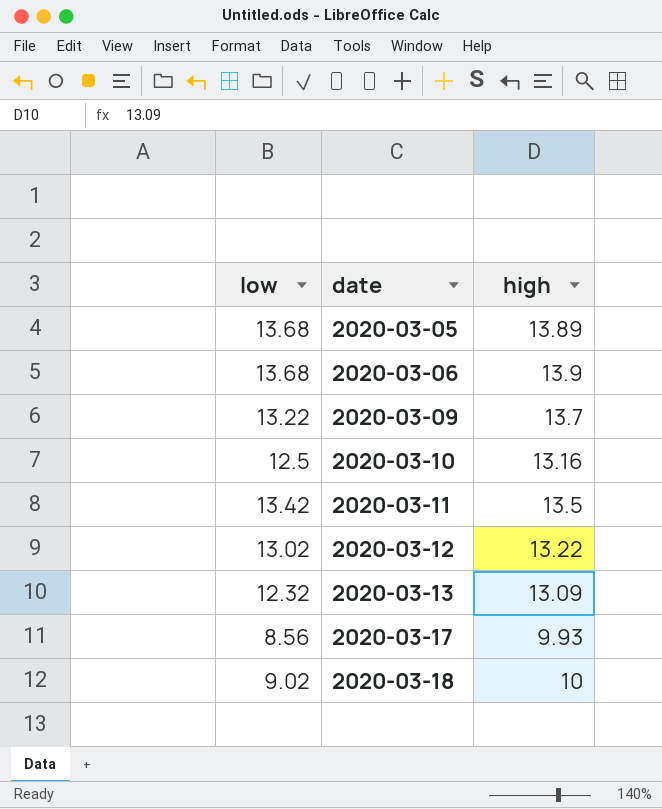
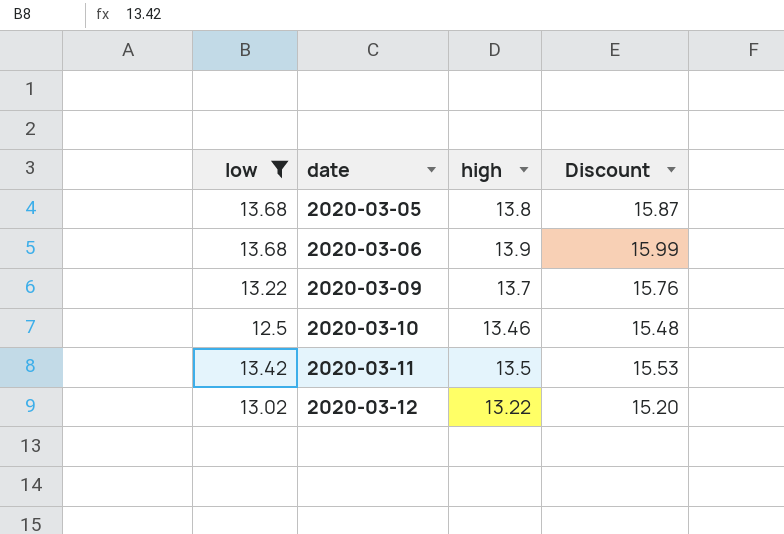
filter: none -> low >= 12.5
column Discount | formula: none -> [high] * 1.15
2020-03-05 | high: 13.89 -> 13.8
2020-03-10 | high: 13.16 -> 13.46

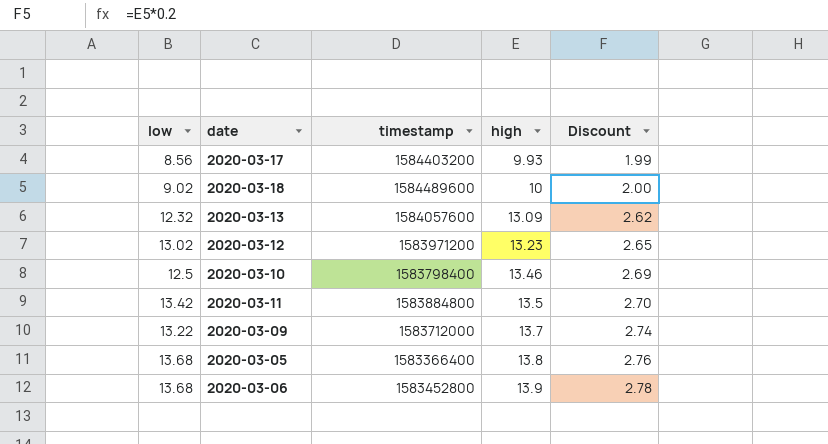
filter: low >= 12.5 -> none
row order: date ascending -> high ascending
column timestamp | position: none -> 3
column Discount | formula: [high] * 1.15 -> [high] * 0.2
2020-03-12 | high: 13.22 -> 13.23

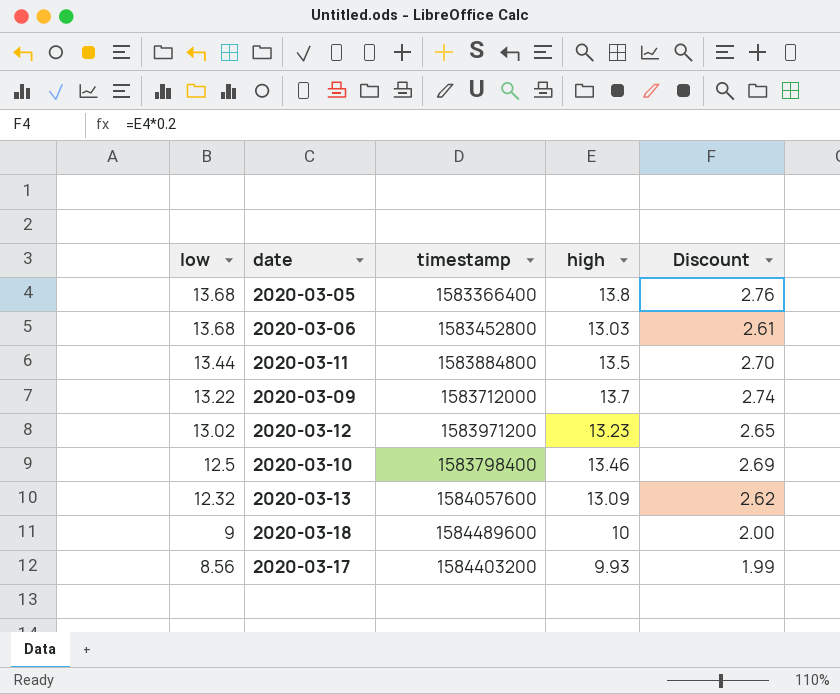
row order: high ascending -> low descending
2020-03-06 | high: 13.9 -> 13.03
2020-03-06 | Discount: 2.78 -> 2.61
2020-03-11 | low: 13.42 -> 13.44
2020-03-18 | low: 9.02 -> 9

